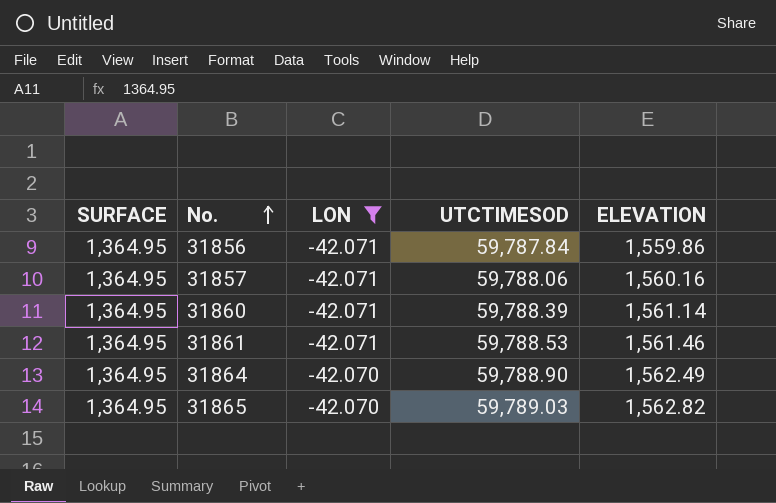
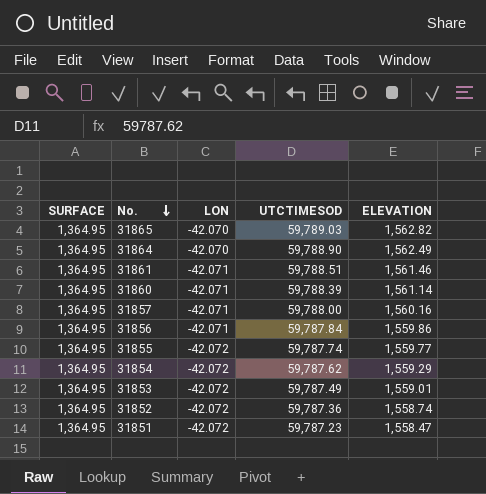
filter: LON != -42.072 -> none
row order: No. ascending -> No. descending
31861 | UTCTIMESOD: 59,788.53 -> 59,788.51
31857 | UTCTIMESOD: 59,788.06 -> 59,788.00

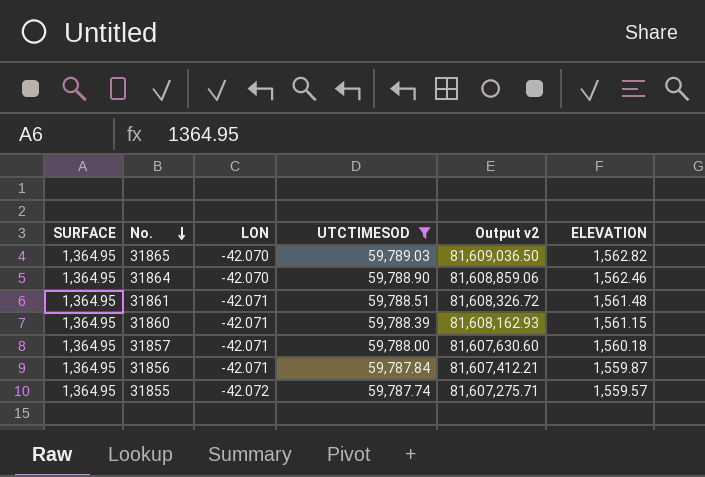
filter: none -> UTCTIMESOD >= 59,787.74
column Output v2 | formula: none -> [SURFACE] * [UTCTIMESOD]
31864 | ELEVATION: 1,562.49 -> 1,562.46
31861 | ELEVATION: 1,561.46 -> 1,561.48
31860 | ELEVATION: 1,561.14 -> 1,561.15
31857 | ELEVATION: 1,560.16 -> 1,560.18
31856 | ELEVATION: 1,559.86 -> 1,559.87
31855 | ELEVATION: 1,559.77 -> 1,559.57

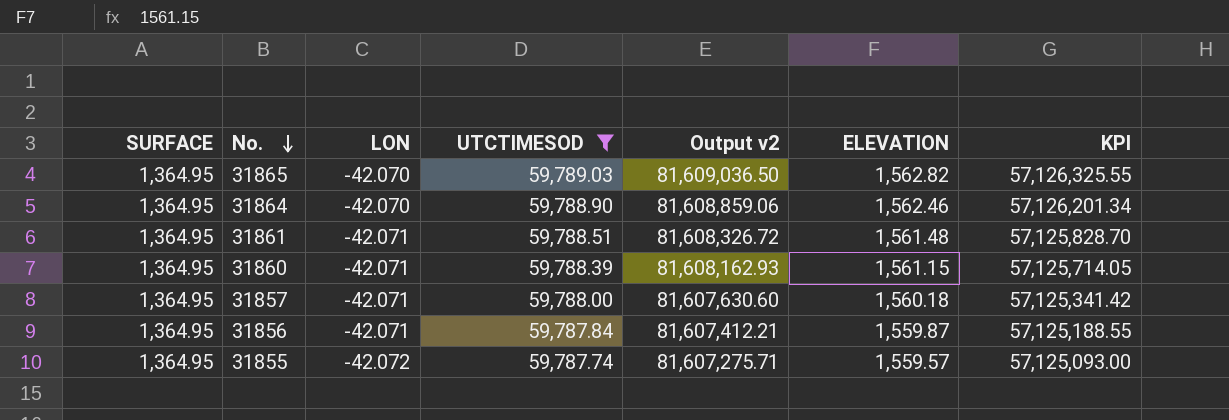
column KPI | formula: none -> [Output v2] * 0.7

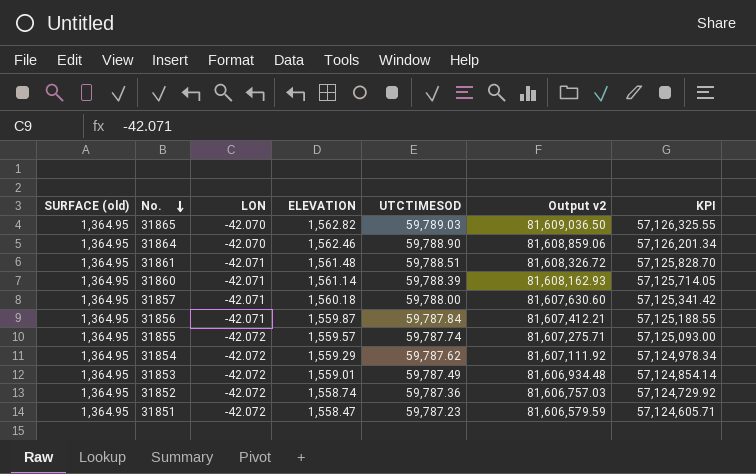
filter: UTCTIMESOD >= 59,787.74 -> none
column name: SURFACE -> SURFACE (old)
column ELEVATION | position: 6 -> 4
31860 | ELEVATION: 1,561.15 -> 1,561.14

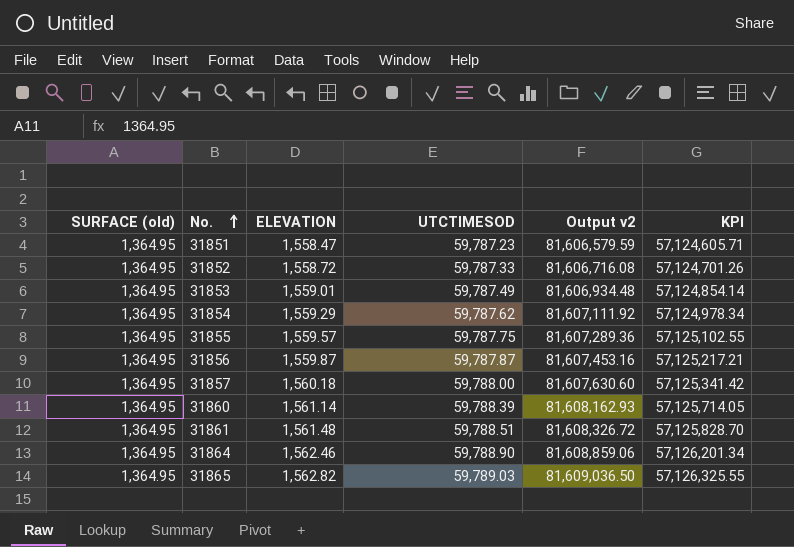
row order: No. descending -> No. ascending
column LON | position: 3 -> none
31852 | ELEVATION: 1,558.74 -> 1,558.72
31852 | UTCTIMESOD: 59,787.36 -> 59,787.33
31852 | Output v2: 81,606,757.03 -> 81,606,716.08
31852 | KPI: 57,124,729.92 -> 57,124,701.26
31855 | UTCTIMESOD: 59,787.74 -> 59,787.75
31855 | Output v2: 81,607,275.71 -> 81,607,289.36
31855 | KPI: 57,125,093.00 -> 57,125,102.55
31856 | UTCTIMESOD: 59,787.84 -> 59,787.87
31856 | Output v2: 81,607,412.21 -> 81,607,453.16
31856 | KPI: 57,125,188.55 -> 57,125,217.21

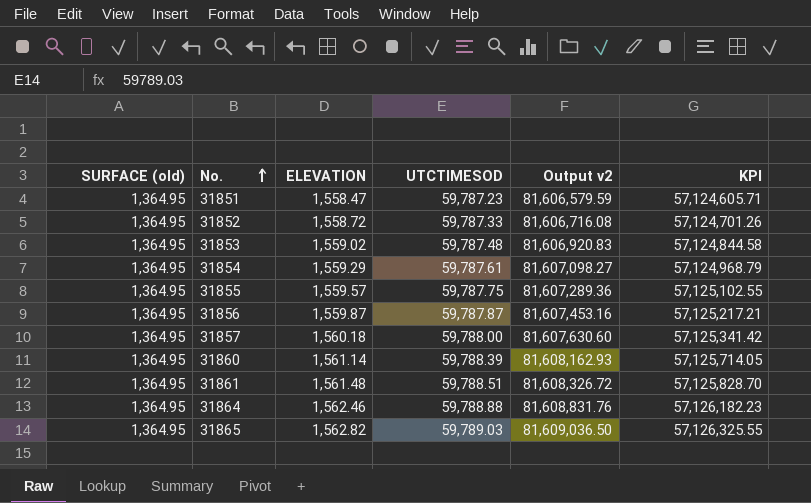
31853 | ELEVATION: 1,559.01 -> 1,559.02
31853 | UTCTIMESOD: 59,787.49 -> 59,787.48
31853 | Output v2: 81,606,934.48 -> 81,606,920.83
31853 | KPI: 57,124,854.14 -> 57,124,844.58
31854 | UTCTIMESOD: 59,787.62 -> 59,787.61
31854 | Output v2: 81,607,111.92 -> 81,607,098.27
31854 | KPI: 57,124,978.34 -> 57,124,968.79
31864 | UTCTIMESOD: 59,788.90 -> 59,788.88
31864 | Output v2: 81,608,859.06 -> 81,608,831.76
31864 | KPI: 57,126,201.34 -> 57,126,182.23

